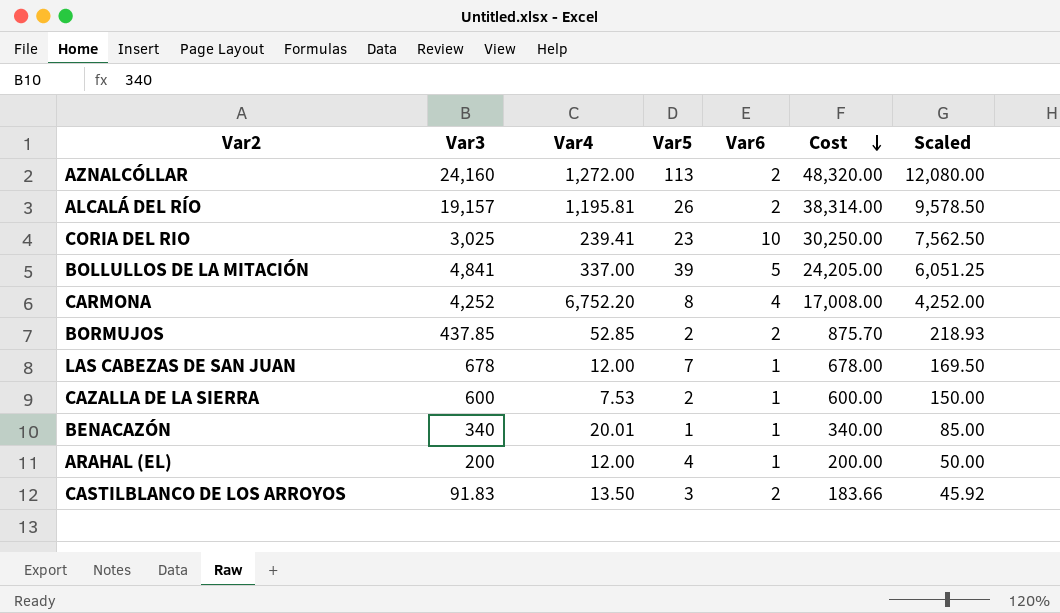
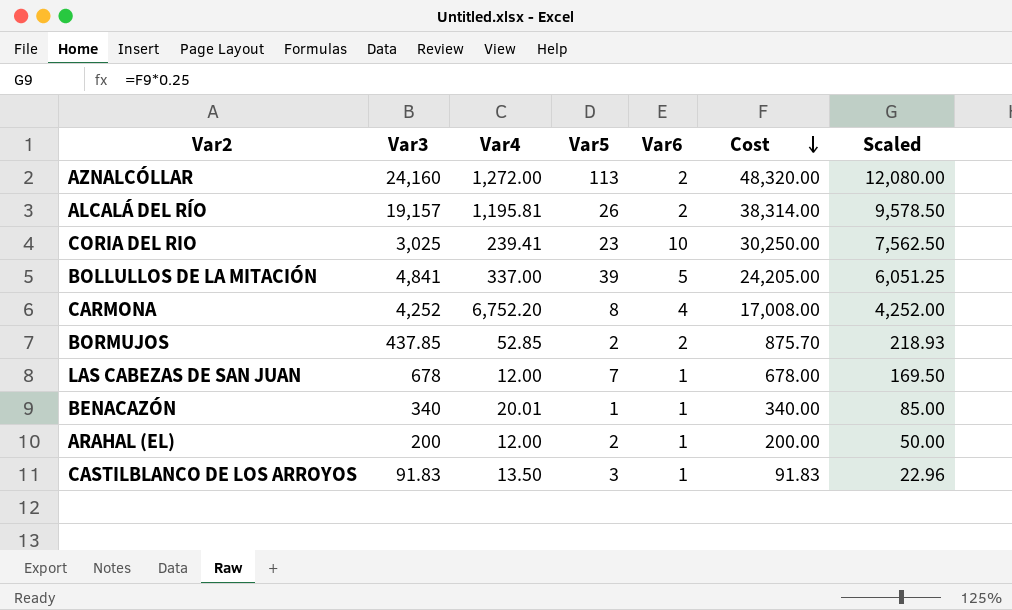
row CAZALLA DE LA SIERRA: 600 | 7.53 | 2 | 1 | 600.00 | 150.00 -> none
ARAHAL (EL) | Var5: 4 -> 2
CASTILBLANCO DE LOS ARROYOS | Var6: 2 -> 1
CASTILBLANCO DE LOS ARROYOS | Cost: 183.66 -> 91.83
CASTILBLANCO DE LOS ARROYOS | Scaled: 45.92 -> 22.96

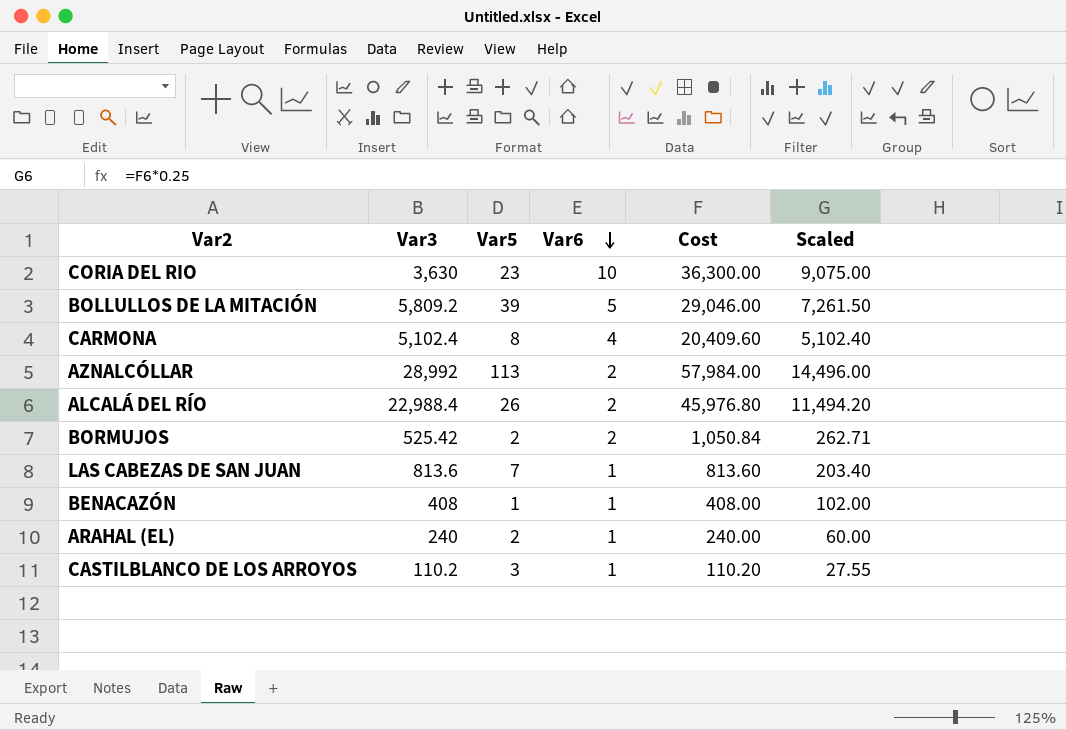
row order: Cost descending -> Var6 descending
column Var4 | position: 3 -> none
CORIA DEL RIO | Var3: 3,025 -> 3,630
CORIA DEL RIO | Cost: 30,250.00 -> 36,300.00
CORIA DEL RIO | Scaled: 7,562.50 -> 9,075.00
BOLLULLOS DE LA MITACIÓN | Var3: 4,841 -> 5,809.2
BOLLULLOS DE LA MITACIÓN | Cost: 24,205.00 -> 29,046.00
BOLLULLOS DE LA MITACIÓN | Scaled: 6,051.25 -> 7,261.50
CARMONA | Var3: 4,252 -> 5,102.4
CARMONA | Cost: 17,008.00 -> 20,409.60
CARMONA | Scaled: 4,252.00 -> 5,102.40
AZNALCÓLLAR | Var3: 24,160 -> 28,992
AZNALCÓLLAR | Cost: 48,320.00 -> 57,984.00
AZNALCÓLLAR | Scaled: 12,080.00 -> 14,496.00
ALCALÁ DEL RÍO | Var3: 19,157 -> 22,988.4
ALCALÁ DEL RÍO | Cost: 38,314.00 -> 45,976.80
ALCALÁ DEL RÍO | Scaled: 9,578.50 -> 11,494.20
BORMUJOS | Var3: 437.85 -> 525.42
BORMUJOS | Cost: 875.70 -> 1,050.84
BORMUJOS | Scaled: 218.93 -> 262.71
LAS CABEZAS DE SAN JUAN | Var3: 678 -> 813.6
LAS CABEZAS DE SAN JUAN | Cost: 678.00 -> 813.60
LAS CABEZAS DE SAN JUAN | Scaled: 169.50 -> 203.40
BENACAZÓN | Var3: 340 -> 408
BENACAZÓN | Cost: 340.00 -> 408.00
BENACAZÓN | Scaled: 85.00 -> 102.00
ARAHAL (EL) | Var3: 200 -> 240
ARAHAL (EL) | Cost: 200.00 -> 240.00
ARAHAL (EL) | Scaled: 50.00 -> 60.00
CASTILBLANCO DE LOS ARROYOS | Var3: 91.83 -> 110.2
CASTILBLANCO DE LOS ARROYOS | Cost: 91.83 -> 110.20
CASTILBLANCO DE LOS ARROYOS | Scaled: 22.96 -> 27.55

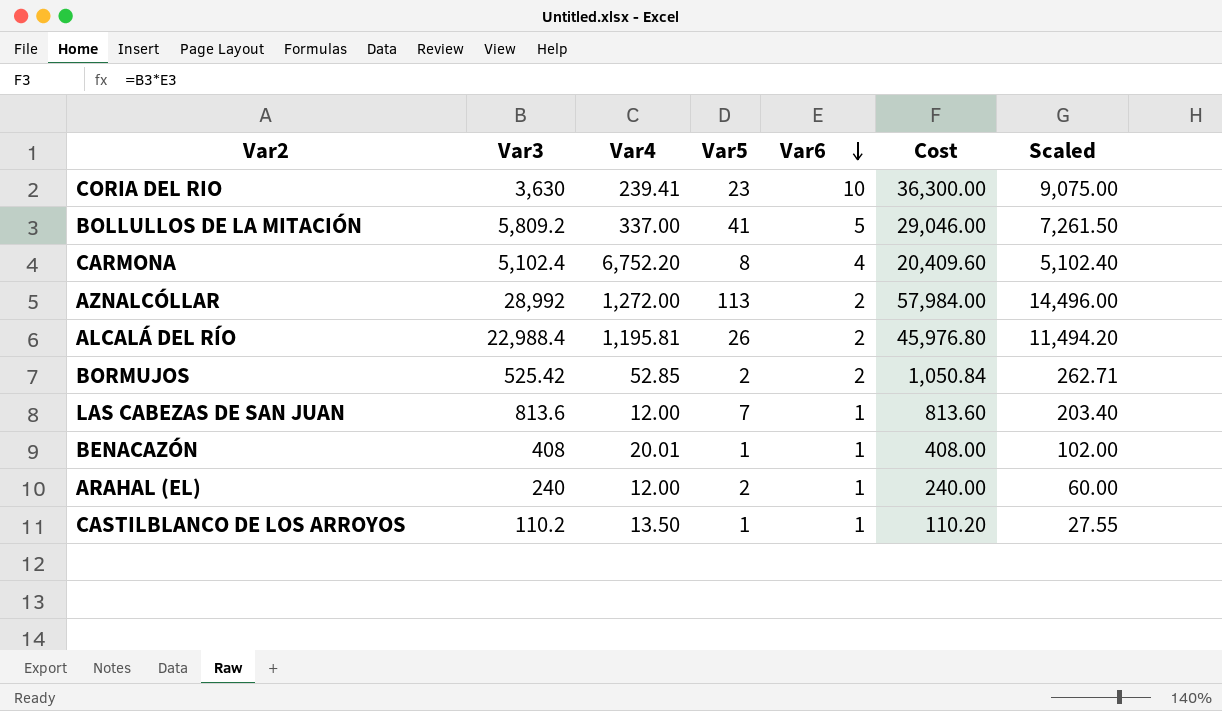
column Var4 | position: none -> 3
BOLLULLOS DE LA MITACIÓN | Var5: 39 -> 41
CASTILBLANCO DE LOS ARROYOS | Var5: 3 -> 1

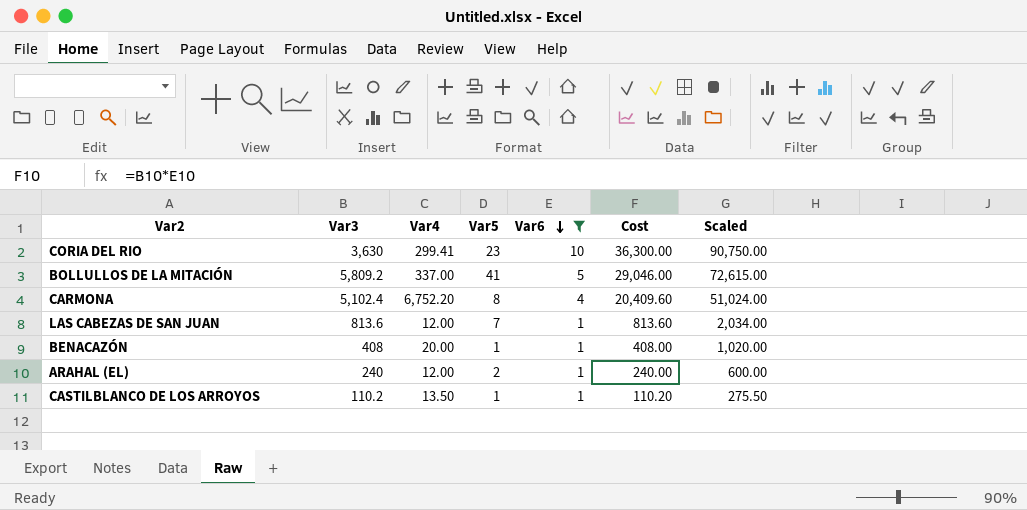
filter: none -> Var6 != 2
column Scaled | formula: [Cost] * 0.25 -> [Cost] * 2.5
CORIA DEL RIO | Var4: 239.41 -> 299.41
BENACAZÓN | Var4: 20.01 -> 20.00

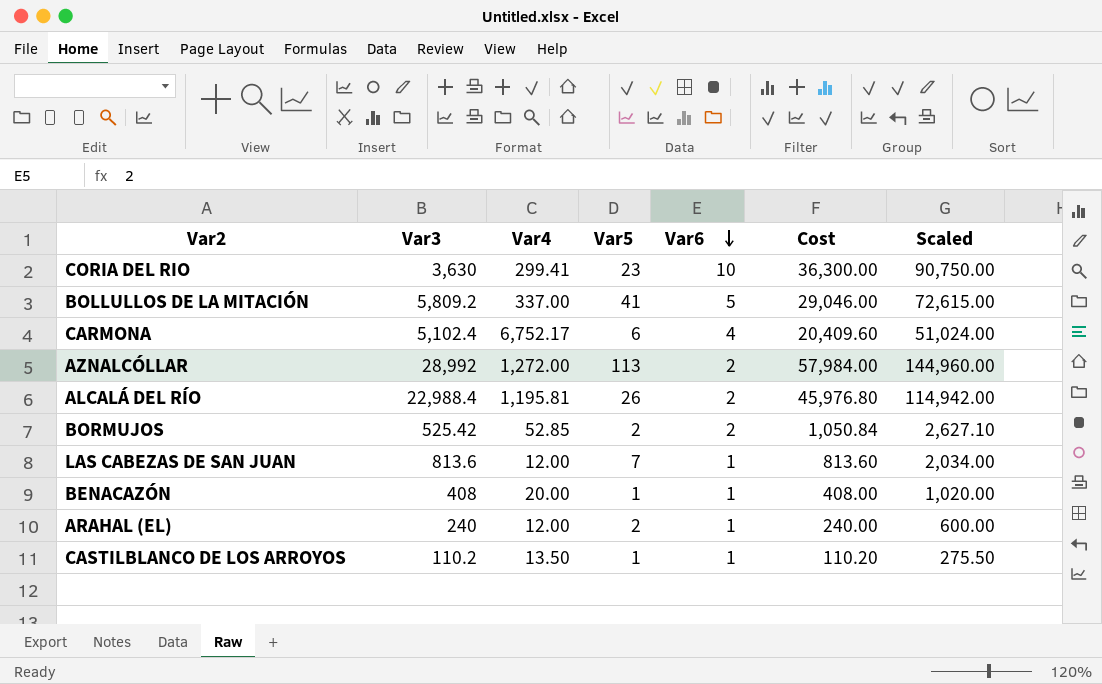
filter: Var6 != 2 -> none
CARMONA | Var4: 6,752.20 -> 6,752.17
CARMONA | Var5: 8 -> 6

